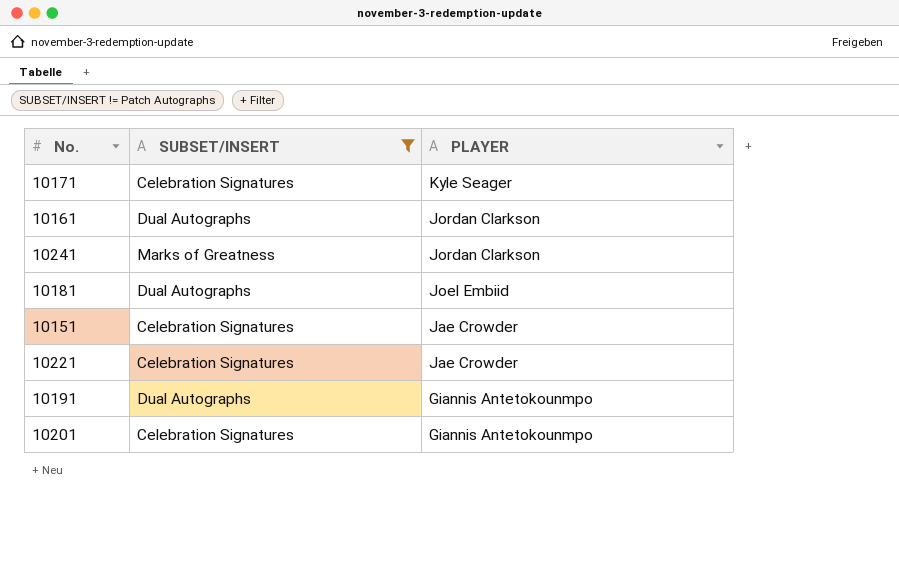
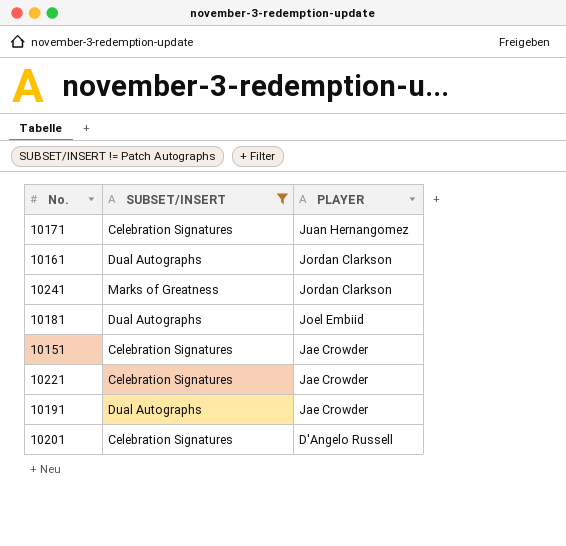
10171 | PLAYER: Kyle Seager -> Juan Hernangomez
10191 | PLAYER: Giannis Antetokounmpo -> Jae Crowder
10201 | PLAYER: Giannis Antetokounmpo -> D'Angelo Russell

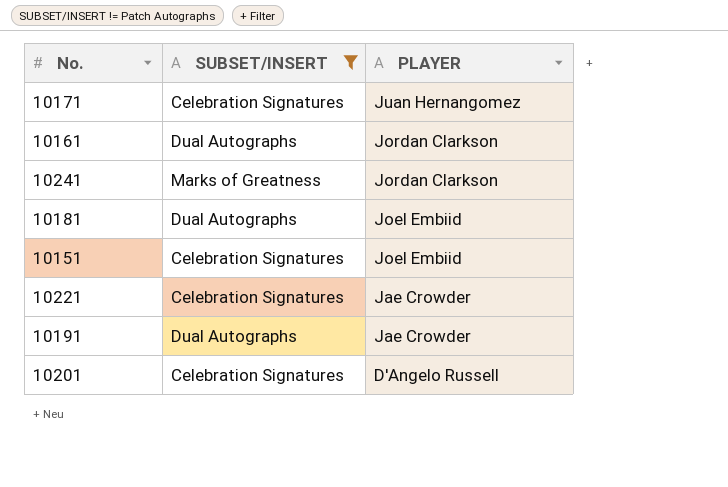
10151 | PLAYER: Jae Crowder -> Joel Embiid

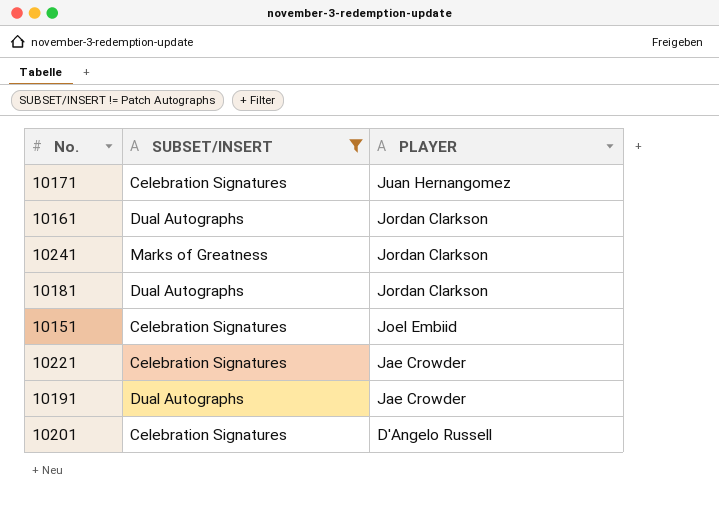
10181 | PLAYER: Joel Embiid -> Jordan Clarkson

